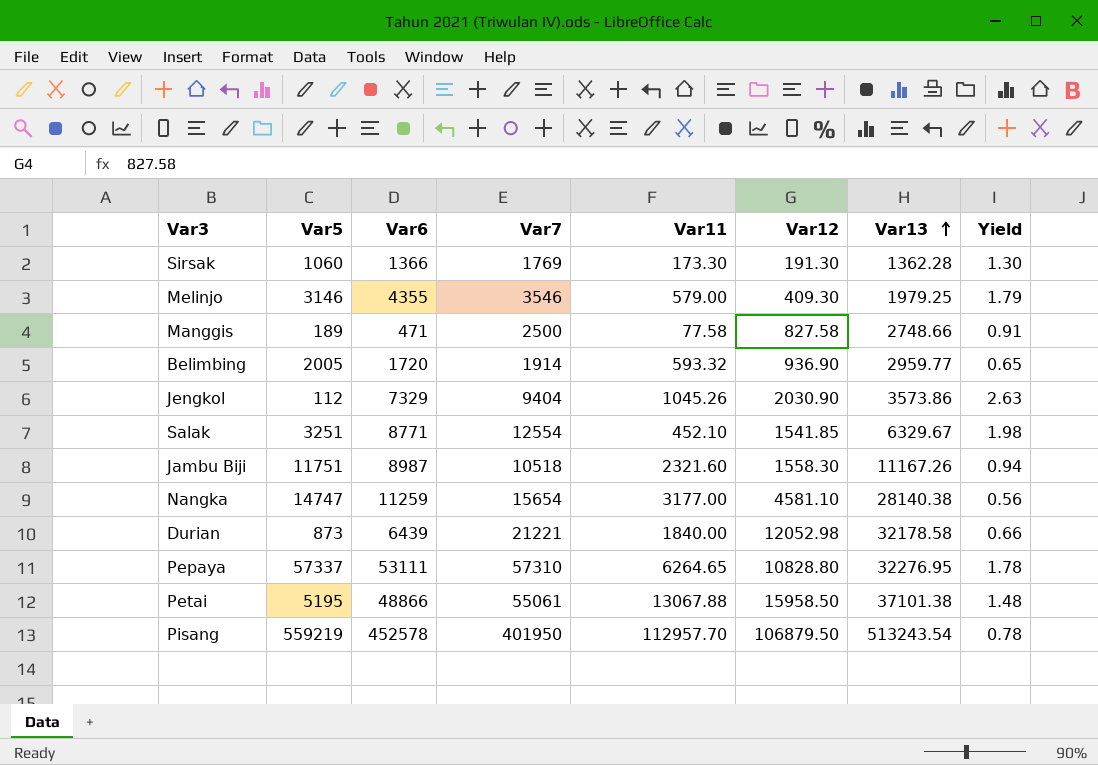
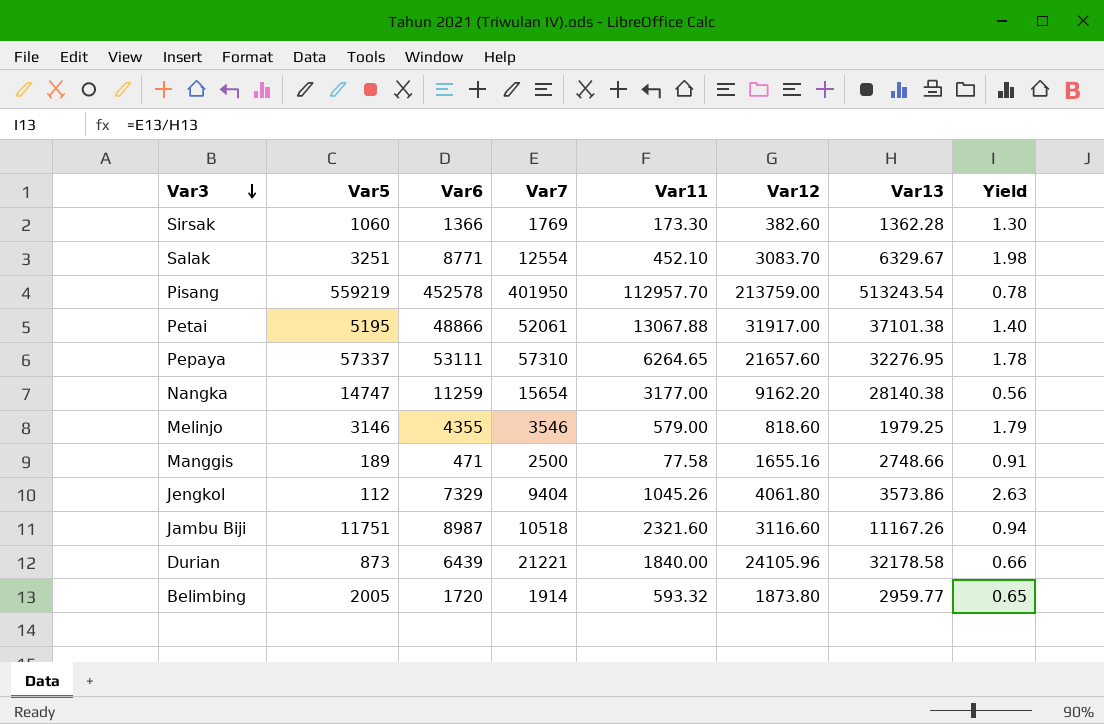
row order: Var13 ascending -> Var3 descending
Sirsak | Var12: 191.30 -> 382.60
Salak | Var12: 1541.85 -> 3083.70
Pisang | Var12: 106879.50 -> 213759.00
Petai | Var7: 55061 -> 52061
Petai | Var12: 15958.50 -> 31917.00
Petai | Yield: 1.48 -> 1.40
Pepaya | Var12: 10828.80 -> 21657.60
Nangka | Var12: 4581.10 -> 9162.20
Melinjo | Var12: 409.30 -> 818.60
Manggis | Var12: 827.58 -> 1655.16
Jengkol | Var12: 2030.90 -> 4061.80
Jambu Biji | Var12: 1558.30 -> 3116.60
Durian | Var12: 12052.98 -> 24105.96
Belimbing | Var12: 936.90 -> 1873.80

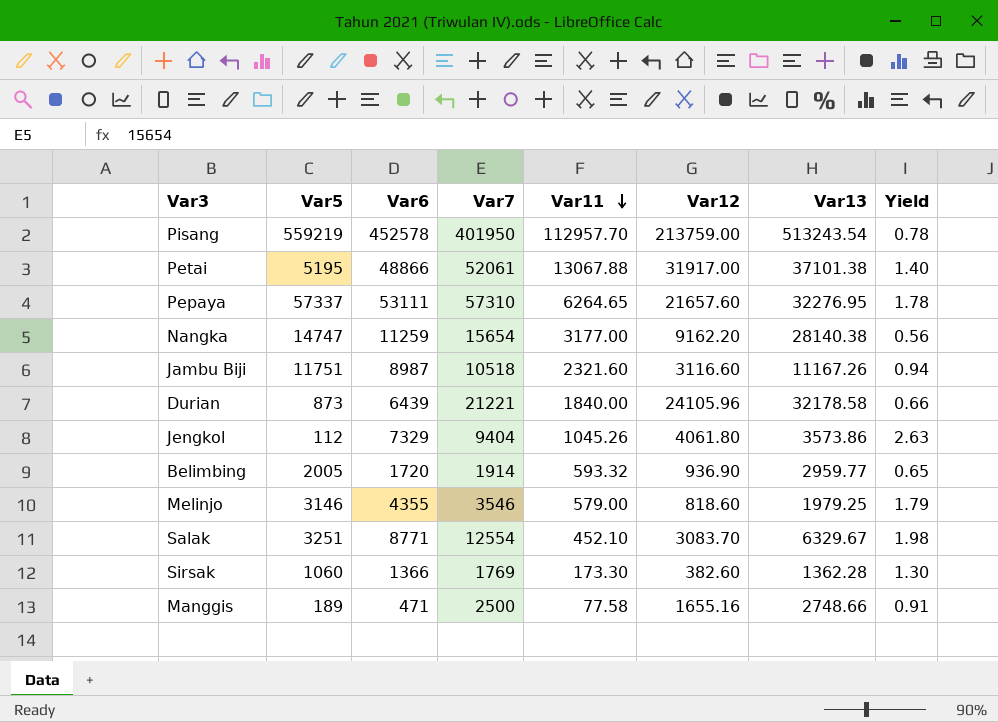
row order: Var3 descending -> Var11 descending
Belimbing | Var12: 1873.80 -> 936.90

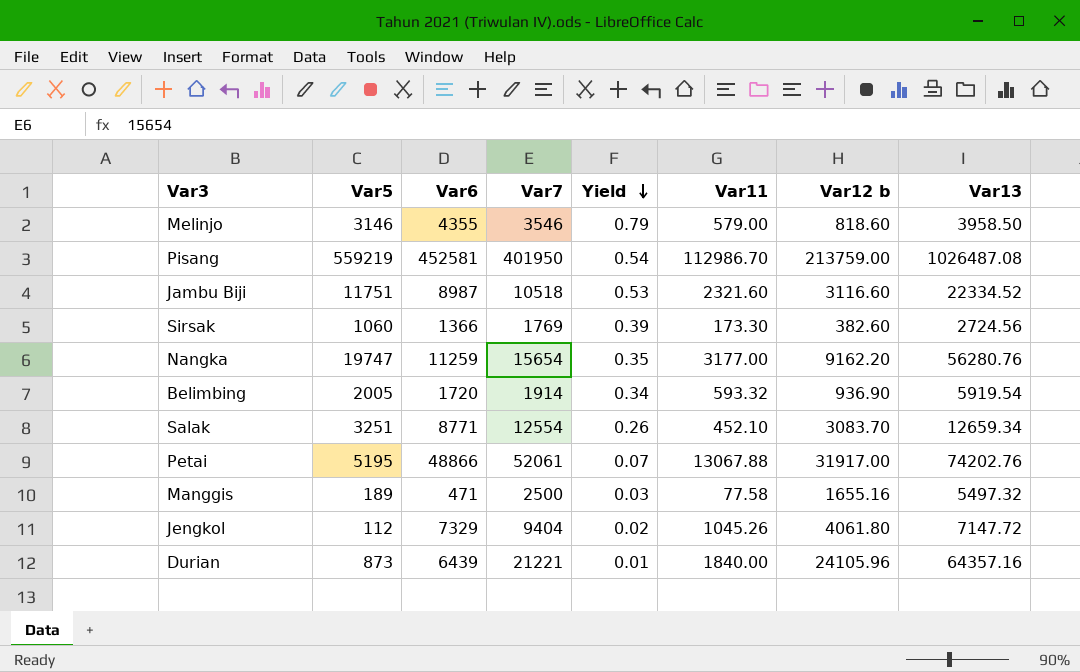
row order: Var11 descending -> Yield descending
column Yield | formula: [Var7] / [Var13] -> [Var5] / [Var13]
column Yield | position: 8 -> 5
column name: Var12 -> Var12 b
row Pepaya: 57337 | 53111 | 57310 | 6264.65 | 21657.60 | 32276.95 | 1.78 -> none
Melinjo | Var13: 1979.25 -> 3958.50
Pisang | Var6: 452578 -> 452581
Pisang | Var11: 112957.70 -> 112986.70
Pisang | Var13: 513243.54 -> 1026487.08
Jambu Biji | Var13: 11167.26 -> 22334.52
Sirsak | Var13: 1362.28 -> 2724.56
Nangka | Var5: 14747 -> 19747
Nangka | Var13: 28140.38 -> 56280.76
Belimbing | Var13: 2959.77 -> 5919.54
Salak | Var13: 6329.67 -> 12659.34
Petai | Var13: 37101.38 -> 74202.76
Manggis | Var13: 2748.66 -> 5497.32
Jengkol | Var13: 3573.86 -> 7147.72
Durian | Var13: 32178.58 -> 64357.16

